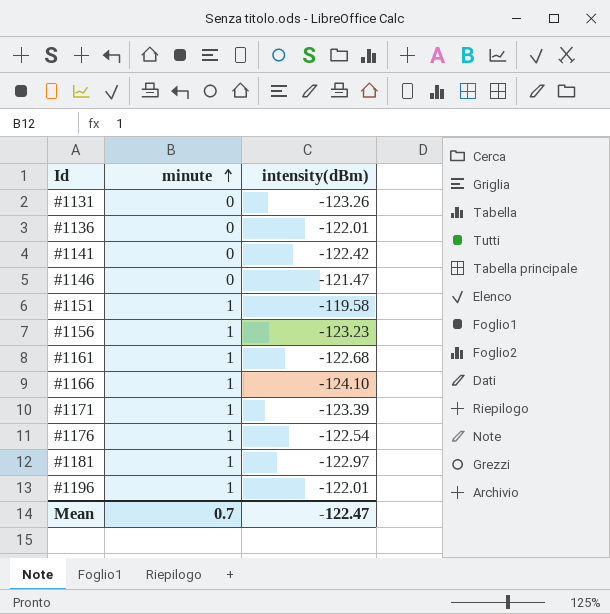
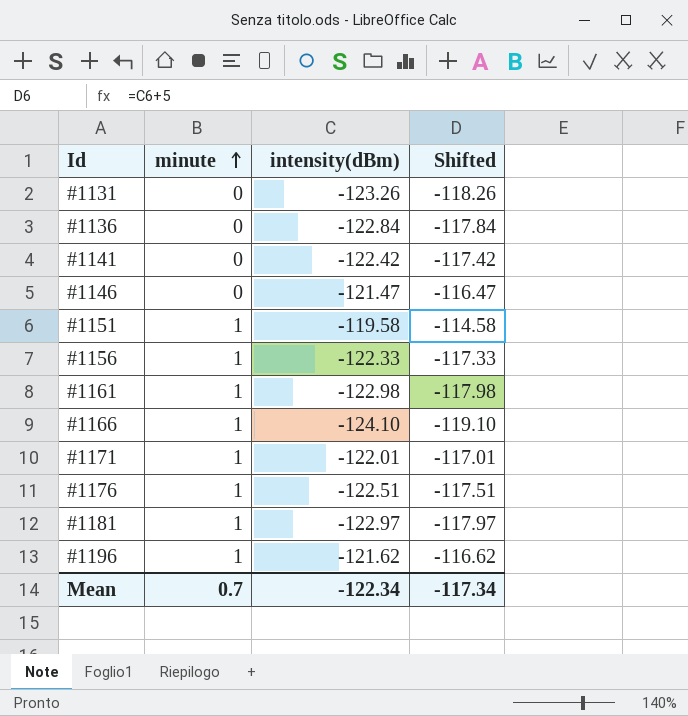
column Shifted | formula: none -> [intensity(dBm)] + 5
#1136 | intensity(dBm): -122.01 -> -122.84
#1156 | intensity(dBm): -123.23 -> -122.33
#1161 | intensity(dBm): -122.68 -> -122.98
#1171 | intensity(dBm): -123.39 -> -122.01
#1176 | intensity(dBm): -122.54 -> -122.51
#1196 | intensity(dBm): -122.01 -> -121.62
Mean | intensity(dBm): -122.47 -> -122.34

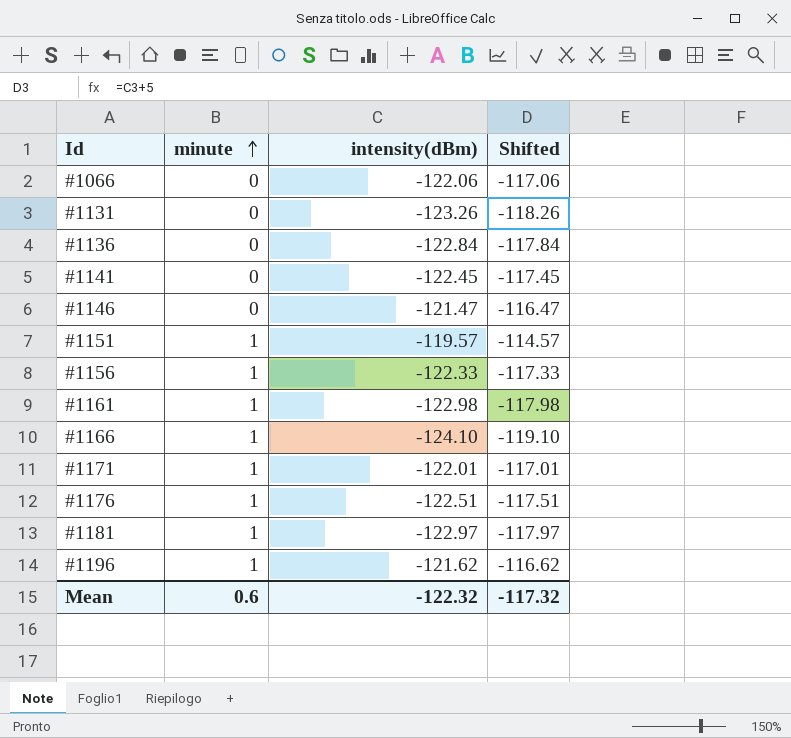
row #1066: none -> 0 | -122.06 | -117.06
#1141 | intensity(dBm): -122.42 -> -122.45
#1141 | Shifted: -117.42 -> -117.45
#1151 | intensity(dBm): -119.58 -> -119.57
#1151 | Shifted: -114.58 -> -114.57
Mean | minute: 0.7 -> 0.6
Mean | intensity(dBm): -122.34 -> -122.32
Mean | Shifted: -117.34 -> -117.32

